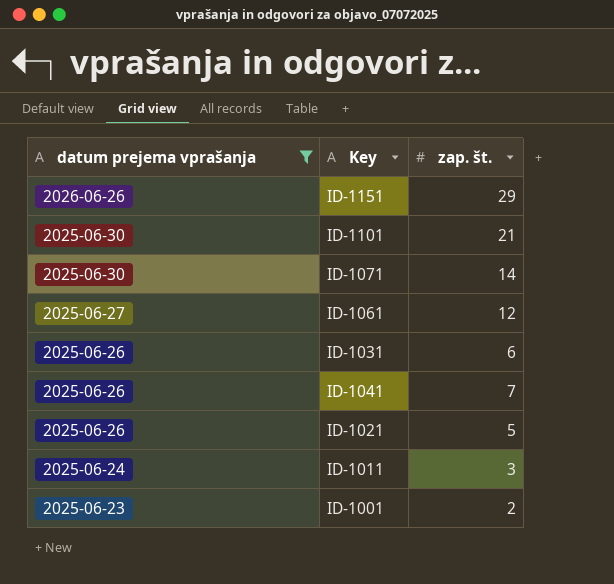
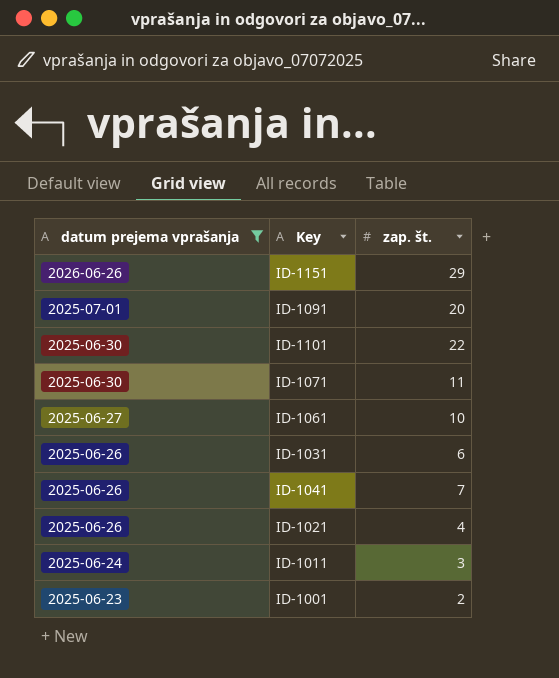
row ID-1091: none -> 2025-07-01 | 20
ID-1101 | zap. št.: 21 -> 22
ID-1071 | zap. št.: 14 -> 11
ID-1061 | zap. št.: 12 -> 10
ID-1021 | zap. št.: 5 -> 4

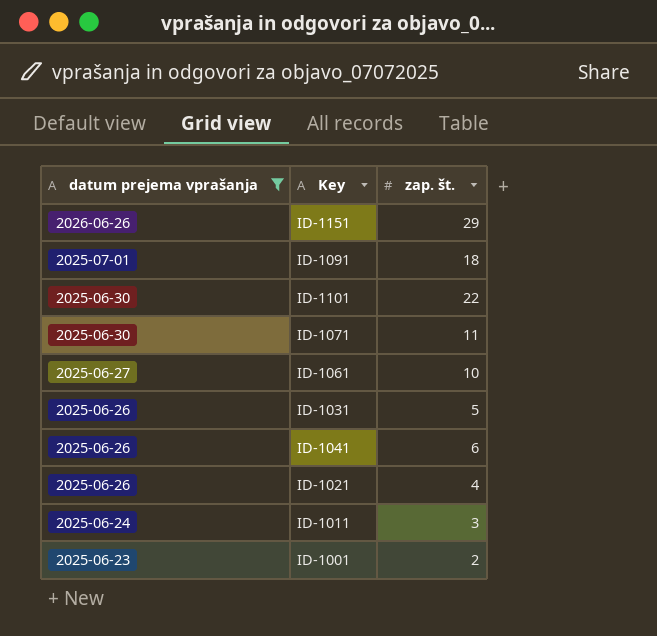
ID-1091 | zap. št.: 20 -> 18
ID-1031 | zap. št.: 6 -> 5
ID-1041 | zap. št.: 7 -> 6

